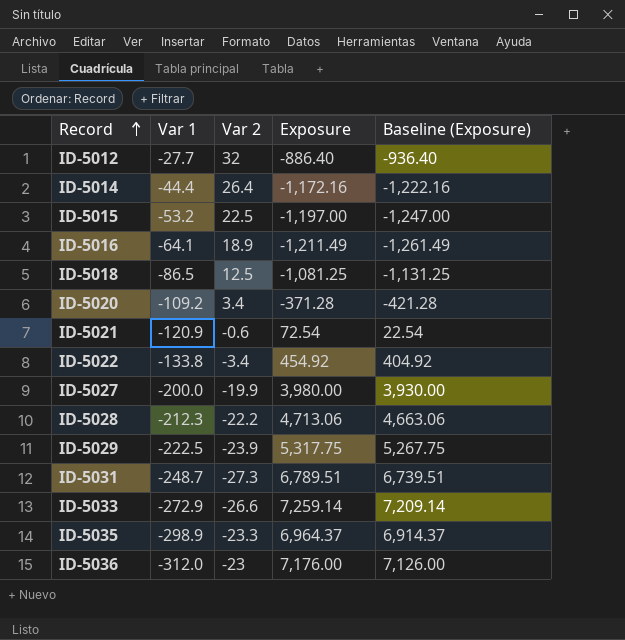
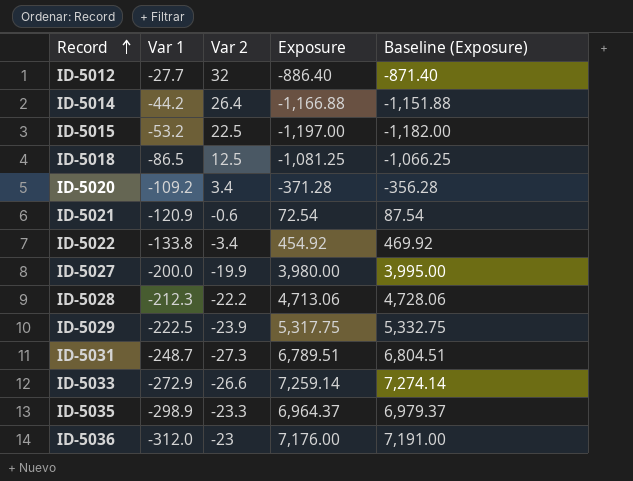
column Baseline (Exposure) | formula: [Exposure] - 50 -> [Exposure] + 15
row ID-5016: -64.1 | 18.9 | -1,211.49 | -1,261.49 -> none
ID-5014 | Var 1: -44.4 -> -44.2
ID-5014 | Exposure: -1,172.16 -> -1,166.88

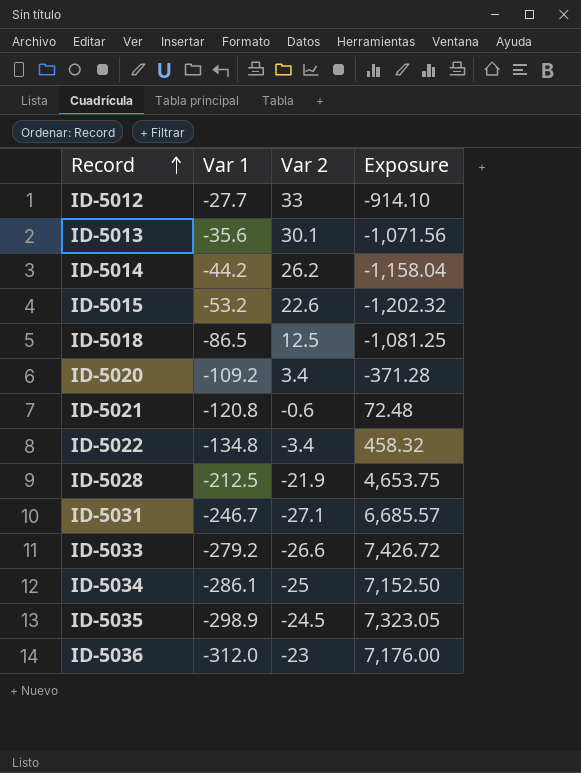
column Baseline (Exposure) | formula: [Exposure] + 15 -> none
row ID-5027: -200.0 | -19.9 | 3,980.00 | 3,995.00 -> none
row ID-5029: -222.5 | -23.9 | 5,317.75 | 5,332.75 -> none
ID-5012 | Var 2: 32 -> 33
ID-5012 | Exposure: -886.40 -> -914.10
row ID-5013: none -> -35.6 | 30.1 | -1,071.56
ID-5014 | Var 2: 26.4 -> 26.2
ID-5014 | Exposure: -1,166.88 -> -1,158.04
ID-5015 | Var 2: 22.5 -> 22.6
ID-5015 | Exposure: -1,197.00 -> -1,202.32
ID-5021 | Var 1: -120.9 -> -120.8
ID-5021 | Exposure: 72.54 -> 72.48
ID-5022 | Var 1: -133.8 -> -134.8
ID-5022 | Exposure: 454.92 -> 458.32
ID-5028 | Var 1: -212.3 -> -212.5
ID-5028 | Var 2: -22.2 -> -21.9
ID-5028 | Exposure: 4,713.06 -> 4,653.75
ID-5031 | Var 1: -248.7 -> -246.7
ID-5031 | Var 2: -27.3 -> -27.1
ID-5031 | Exposure: 6,789.51 -> 6,685.57
ID-5033 | Var 1: -272.9 -> -279.2
ID-5033 | Exposure: 7,259.14 -> 7,426.72
row ID-5034: none -> -286.1 | -25 | 7,152.50
ID-5035 | Var 2: -23.3 -> -24.5
ID-5035 | Exposure: 6,964.37 -> 7,323.05

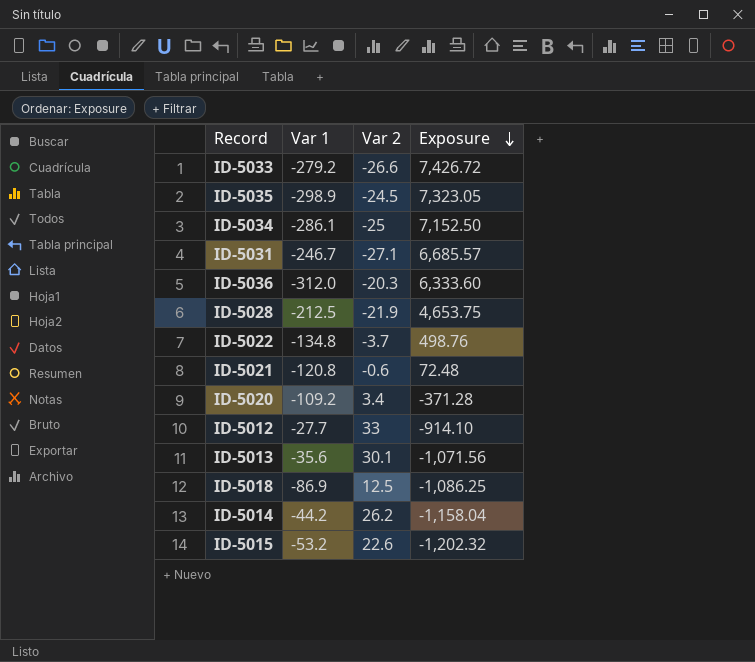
row order: Record ascending -> Exposure descending
ID-5036 | Var 2: -23 -> -20.3
ID-5036 | Exposure: 7,176.00 -> 6,333.60
ID-5022 | Var 2: -3.4 -> -3.7
ID-5022 | Exposure: 458.32 -> 498.76
ID-5018 | Var 1: -86.5 -> -86.9
ID-5018 | Exposure: -1,081.25 -> -1,086.25

